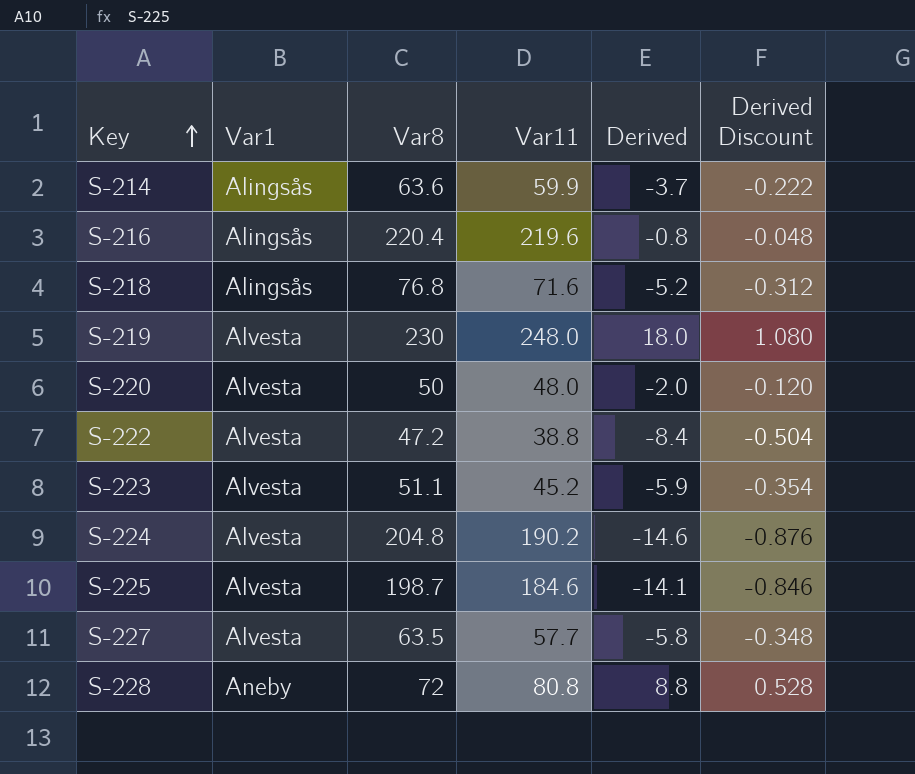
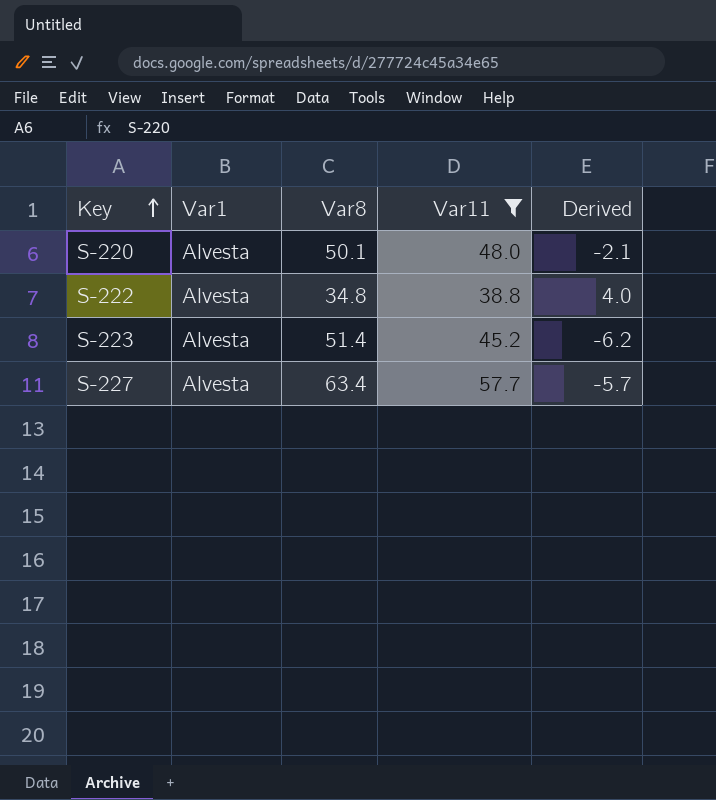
filter: none -> Var11 <= 57.7
column Derived Discount | formula: [Derived] * 0.06 -> none
S-220 | Var8: 50 -> 50.1
S-220 | Derived: -2.0 -> -2.1
S-222 | Var8: 47.2 -> 34.8
S-222 | Derived: -8.4 -> 4.0
S-223 | Var8: 51.1 -> 51.4
S-223 | Derived: -5.9 -> -6.2
S-227 | Var8: 63.5 -> 63.4
S-227 | Derived: -5.8 -> -5.7

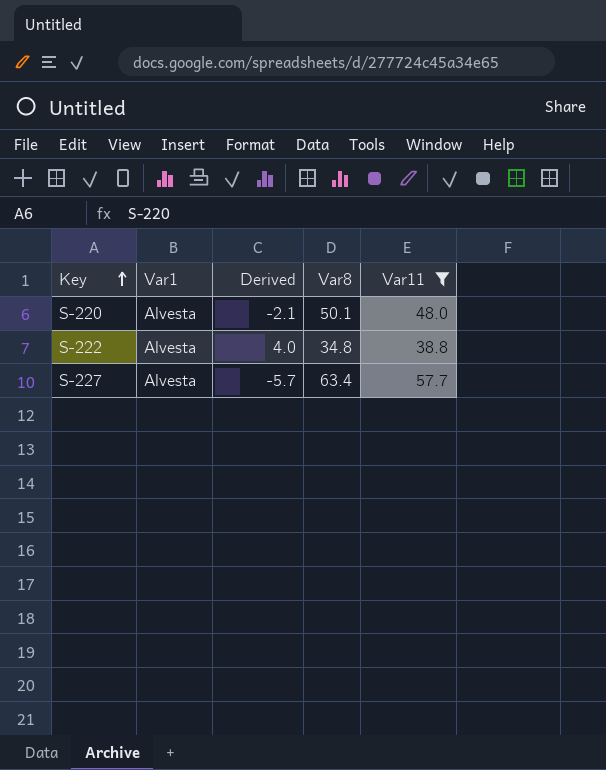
column Derived | position: 5 -> 3
row S-223: Alvesta | 51.4 | 45.2 | -6.2 -> none

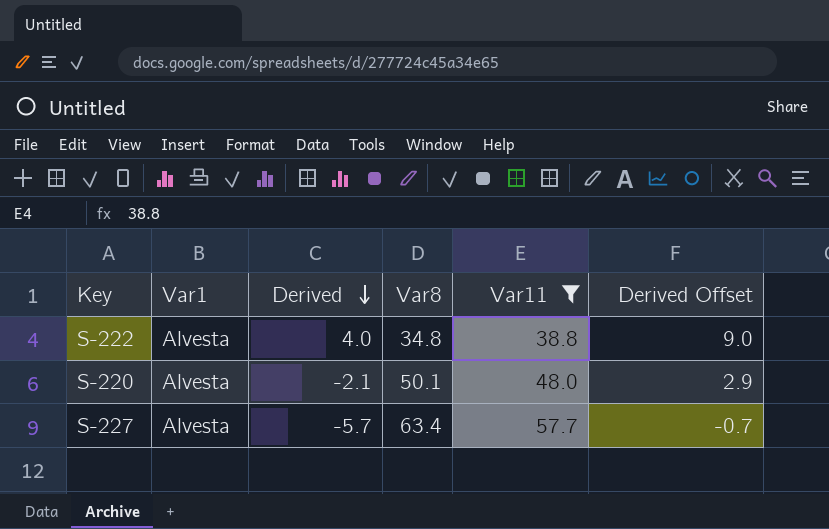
row order: Key ascending -> Derived descending
column Derived Offset | formula: none -> [Derived] + 5

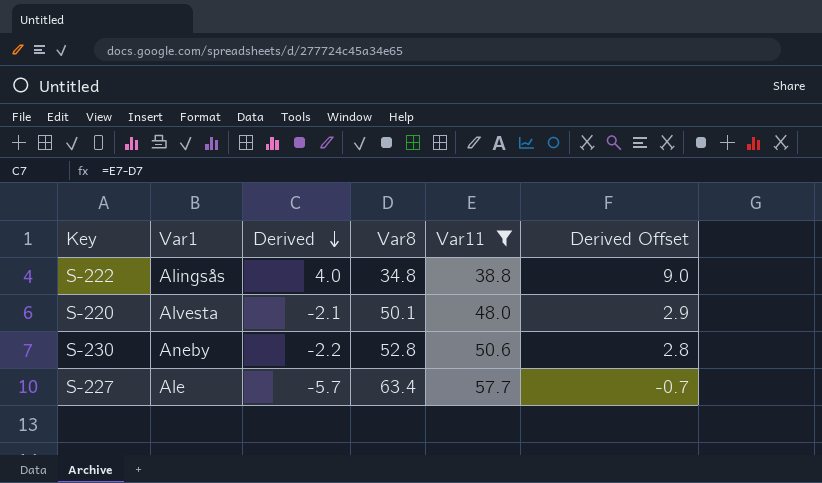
S-222 | Var1: Alvesta -> Alingsås
row S-230: none -> Aneby | -2.2 | 52.8 | 50.6 | 2.8
S-227 | Var1: Alvesta -> Ale

